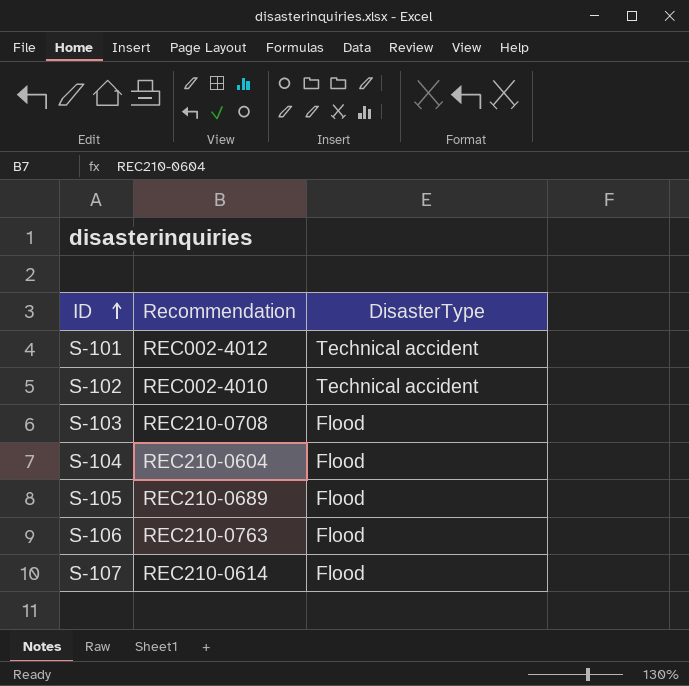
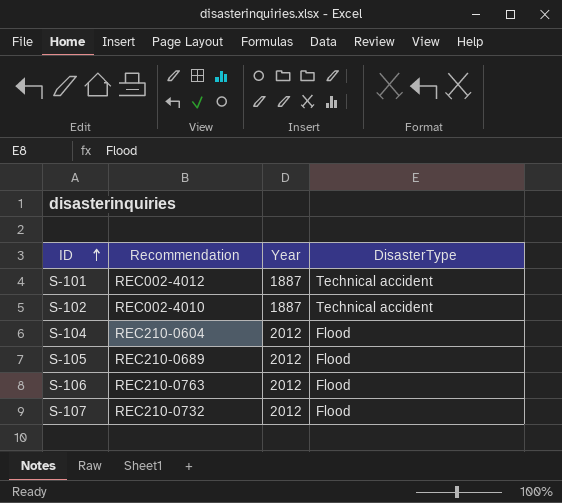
column Year | position: none -> 3
row S-103: REC210-0708 | Flood -> none
S-107 | Recommendation: REC210-0614 -> REC210-0732

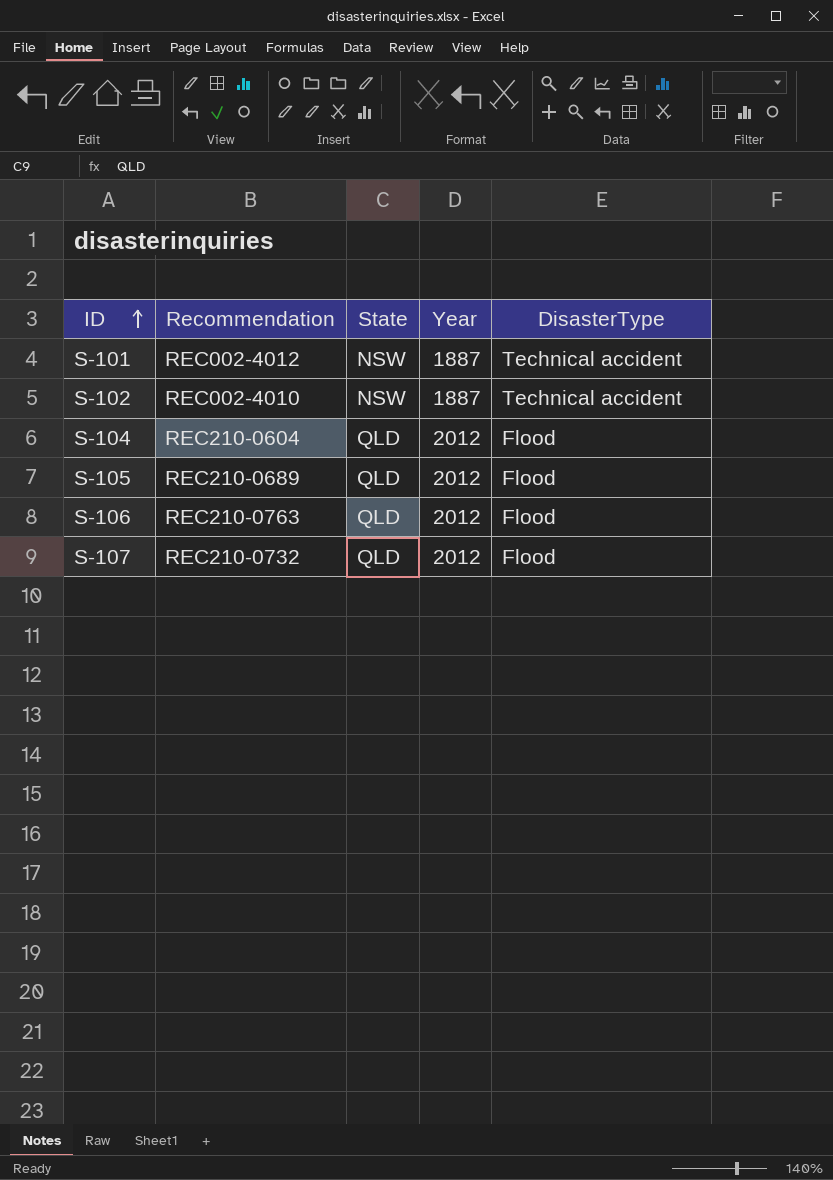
column State | position: none -> 3

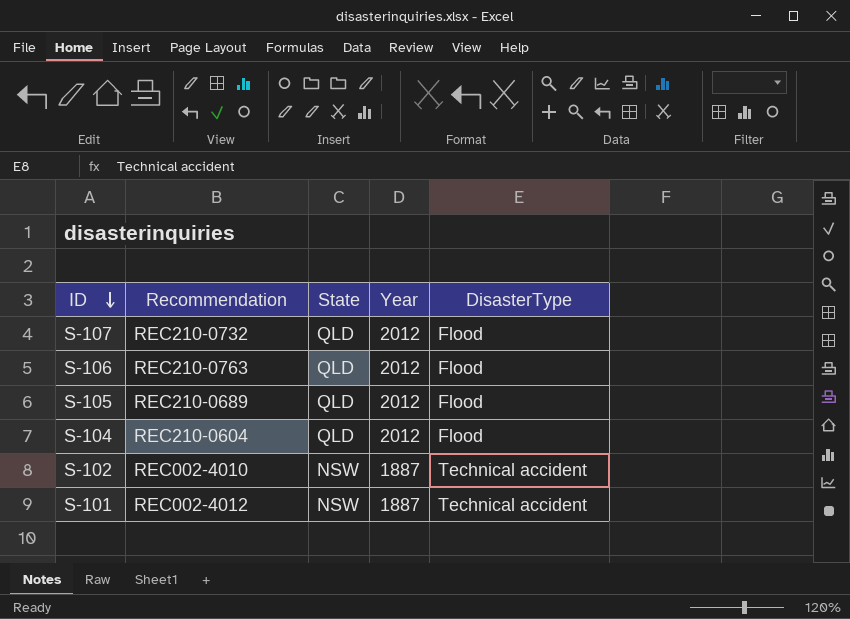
row order: ID ascending -> ID descending

